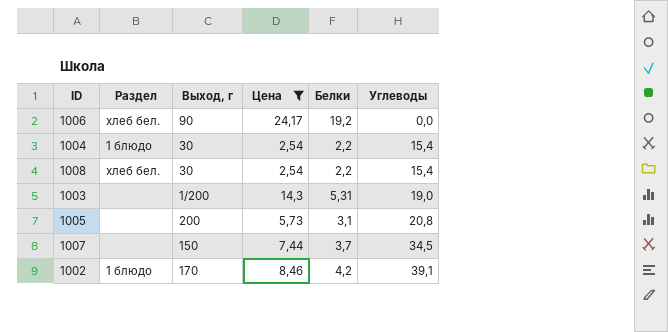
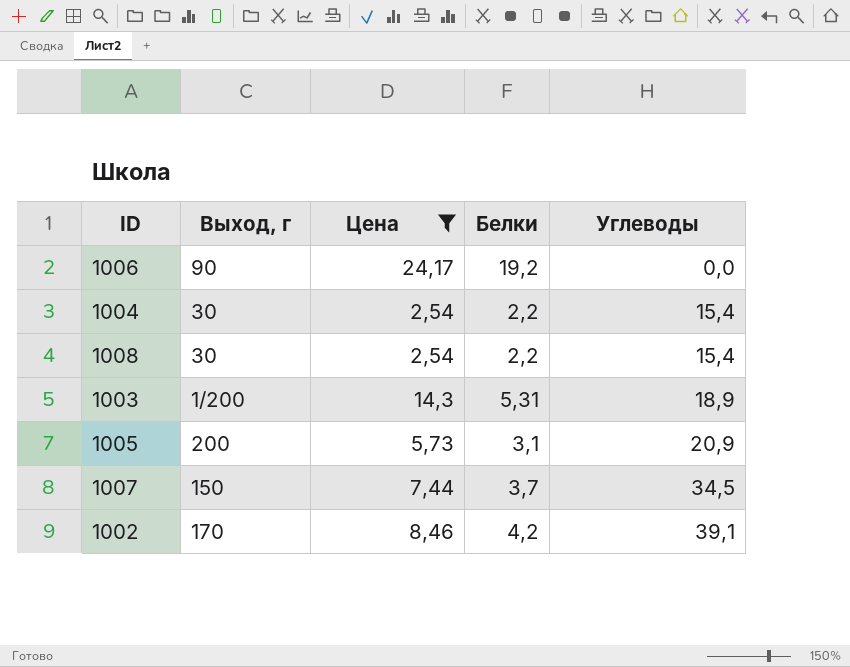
column Раздел | position: 2 -> none
1003 | Углеводы: 19,0 -> 18,9
1005 | Углеводы: 20,8 -> 20,9

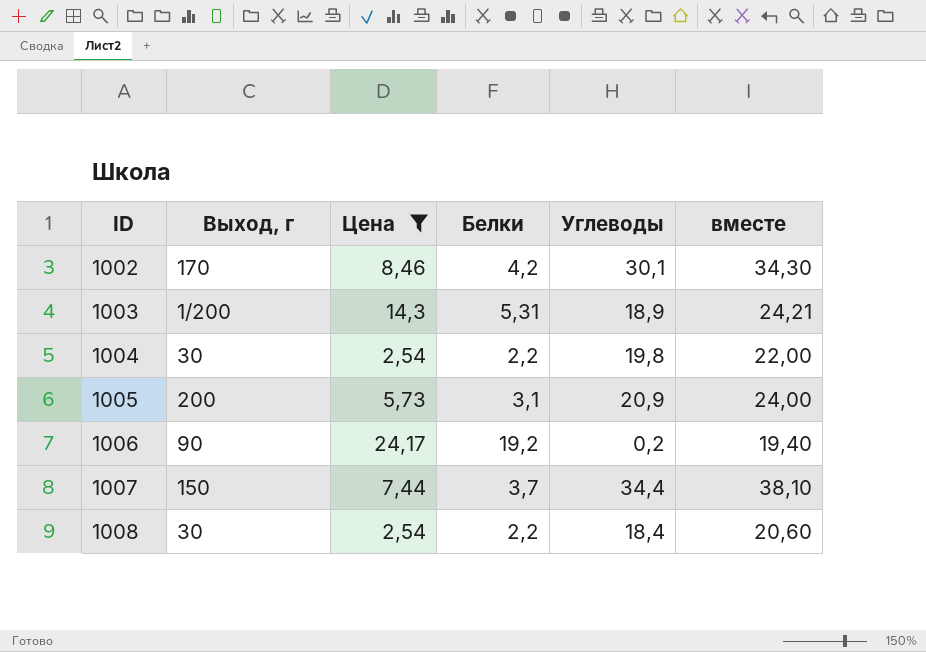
row order: Углеводы ascending -> ID ascending
column вместе | formula: none -> [Белки] + [Углеводы]
1002 | Углеводы: 39,1 -> 30,1
1004 | Углеводы: 15,4 -> 19,8
1006 | Углеводы: 0,0 -> 0,2
1007 | Углеводы: 34,5 -> 34,4
1008 | Углеводы: 15,4 -> 18,4

